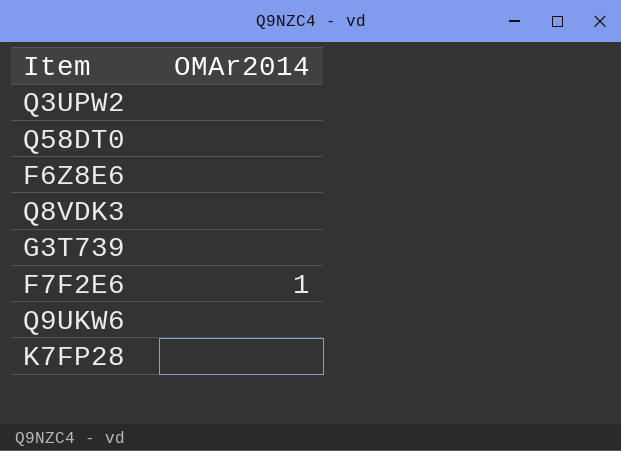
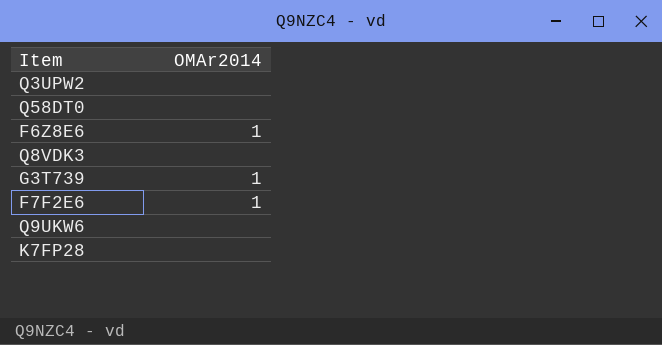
F6Z8E6 | OMAr2014: none -> 1
G3T739 | OMAr2014: none -> 1

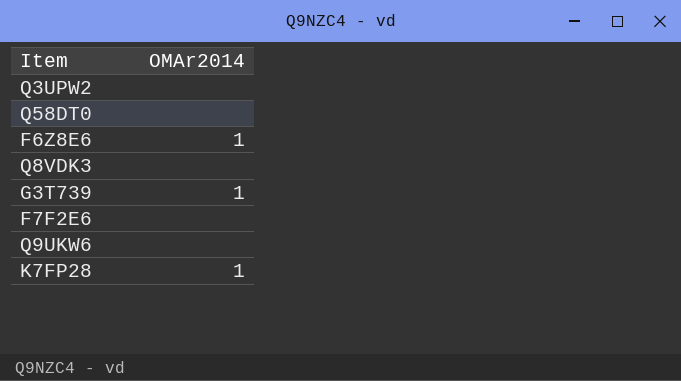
F7F2E6 | OMAr2014: 1 -> none
K7FP28 | OMAr2014: none -> 1

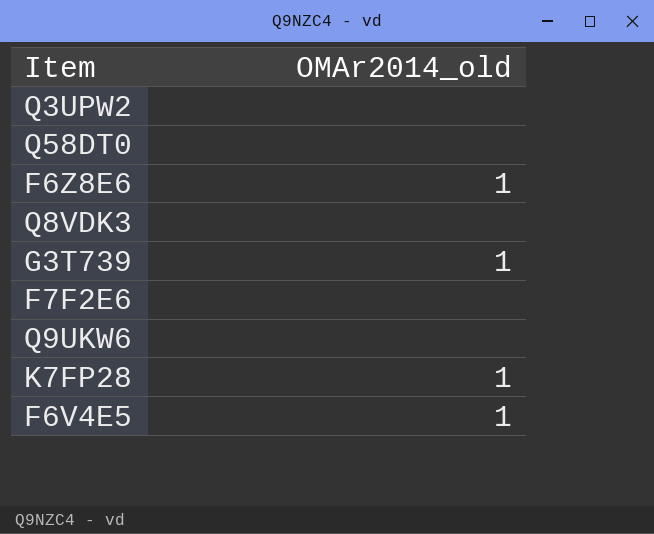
column name: OMAr2014 -> OMAr2014_old
row F6V4E5: none -> 1

